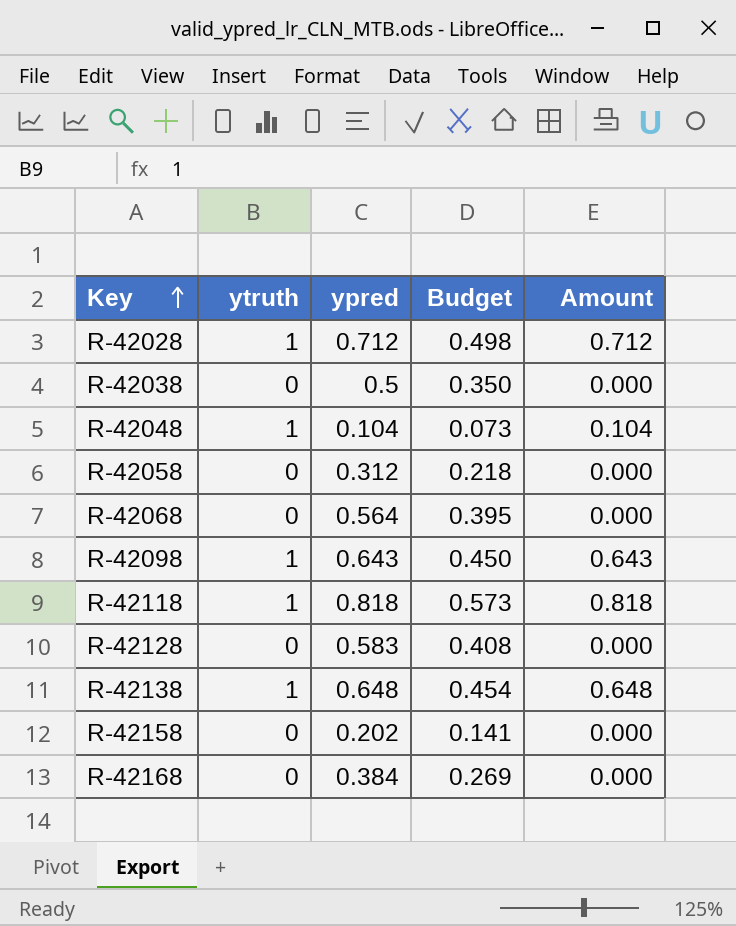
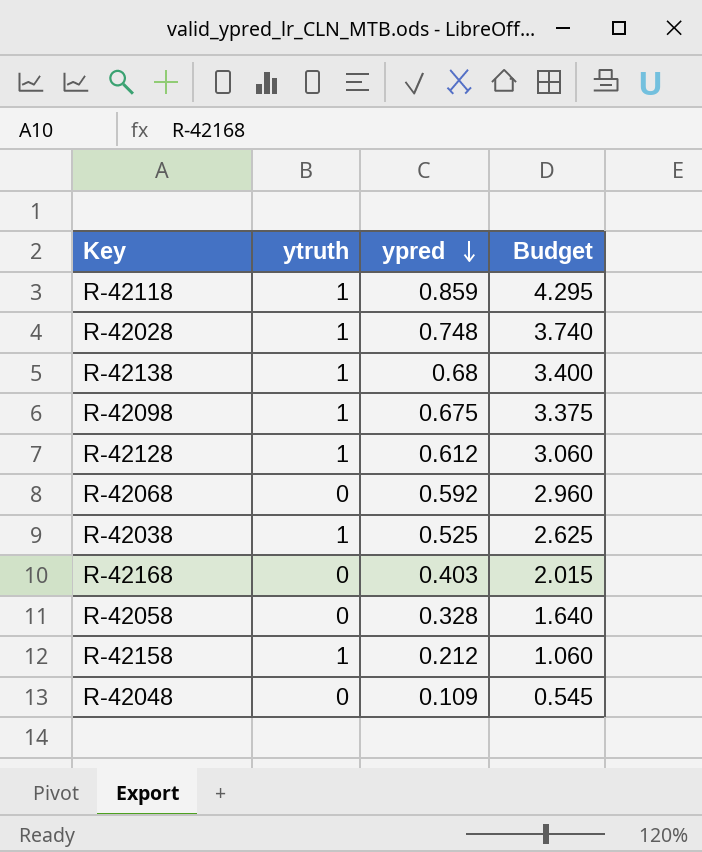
row order: Key ascending -> ypred descending
column Amount | formula: [ytruth] * [ypred] -> none
column Budget | formula: [ypred] * 0.7 -> [ypred] * 5
R-42118 | ypred: 0.818 -> 0.859
R-42028 | ypred: 0.712 -> 0.748
R-42138 | ypred: 0.648 -> 0.68
R-42098 | ypred: 0.643 -> 0.675
R-42128 | ytruth: 0 -> 1
R-42128 | ypred: 0.583 -> 0.612
R-42068 | ypred: 0.564 -> 0.592
R-42038 | ytruth: 0 -> 1
R-42038 | ypred: 0.5 -> 0.525
R-42168 | ypred: 0.384 -> 0.403
R-42058 | ypred: 0.312 -> 0.328
R-42158 | ytruth: 0 -> 1
R-42158 | ypred: 0.202 -> 0.212
R-42048 | ytruth: 1 -> 0
R-42048 | ypred: 0.104 -> 0.109

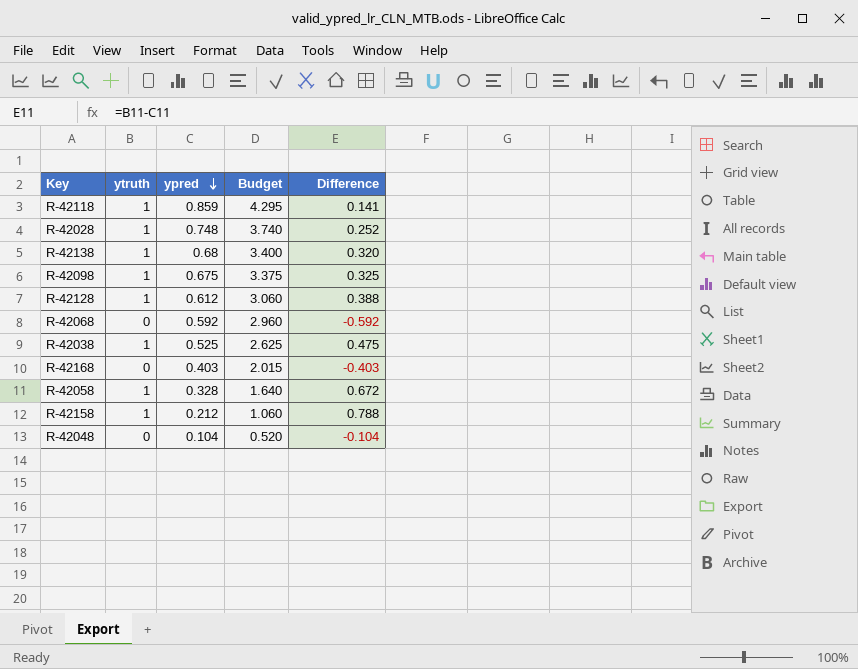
column Difference | formula: none -> [ytruth] - [ypred]
R-42058 | ytruth: 0 -> 1
R-42048 | ypred: 0.109 -> 0.104
R-42048 | Budget: 0.545 -> 0.520

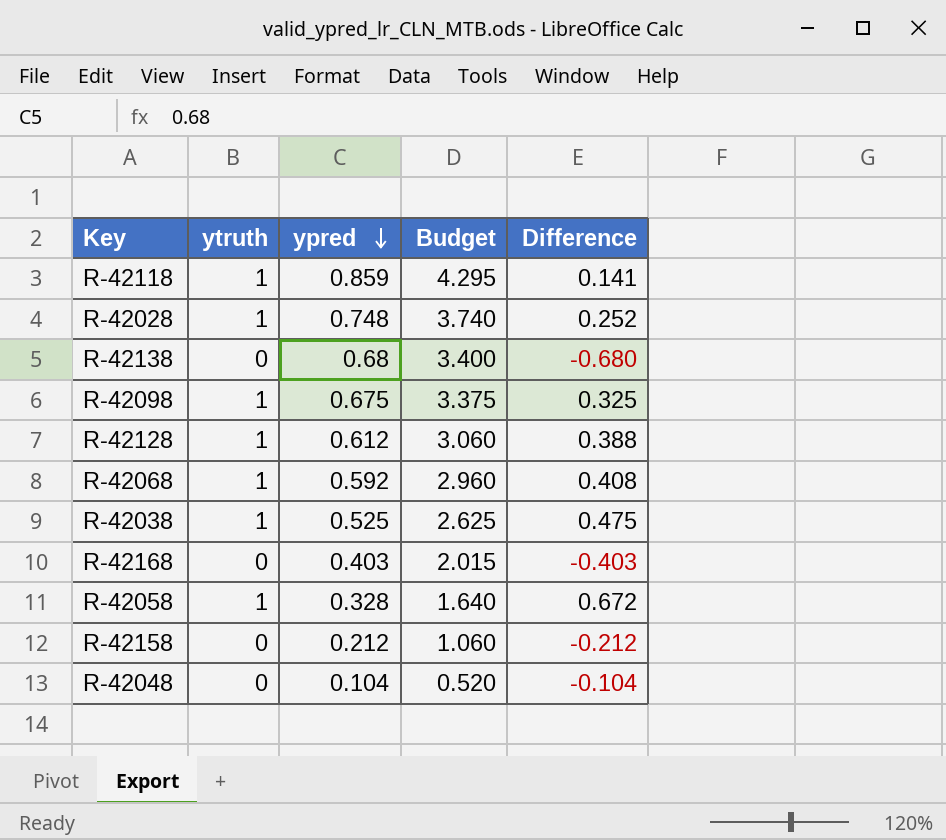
R-42138 | ytruth: 1 -> 0
R-42138 | Difference: 0.320 -> -0.680
R-42068 | ytruth: 0 -> 1
R-42068 | Difference: -0.592 -> 0.408
R-42158 | ytruth: 1 -> 0
R-42158 | Difference: 0.788 -> -0.212

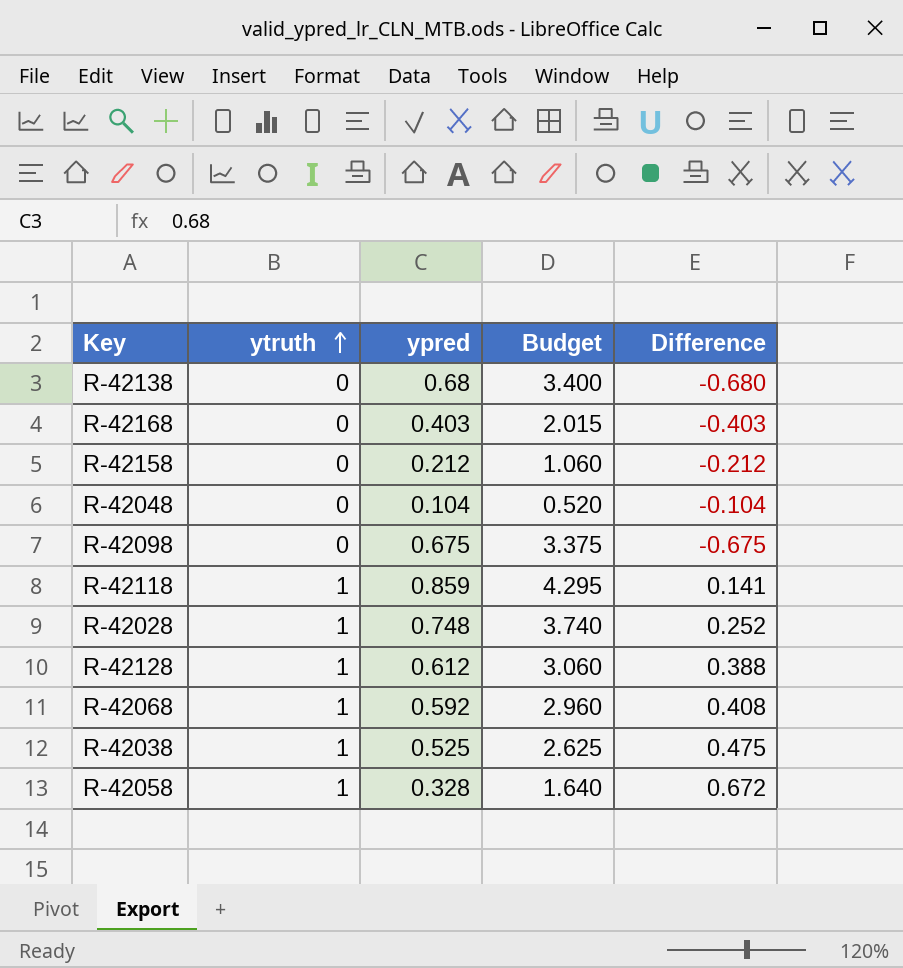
row order: ypred descending -> ytruth ascending
R-42098 | ytruth: 1 -> 0
R-42098 | Difference: 0.325 -> -0.675

